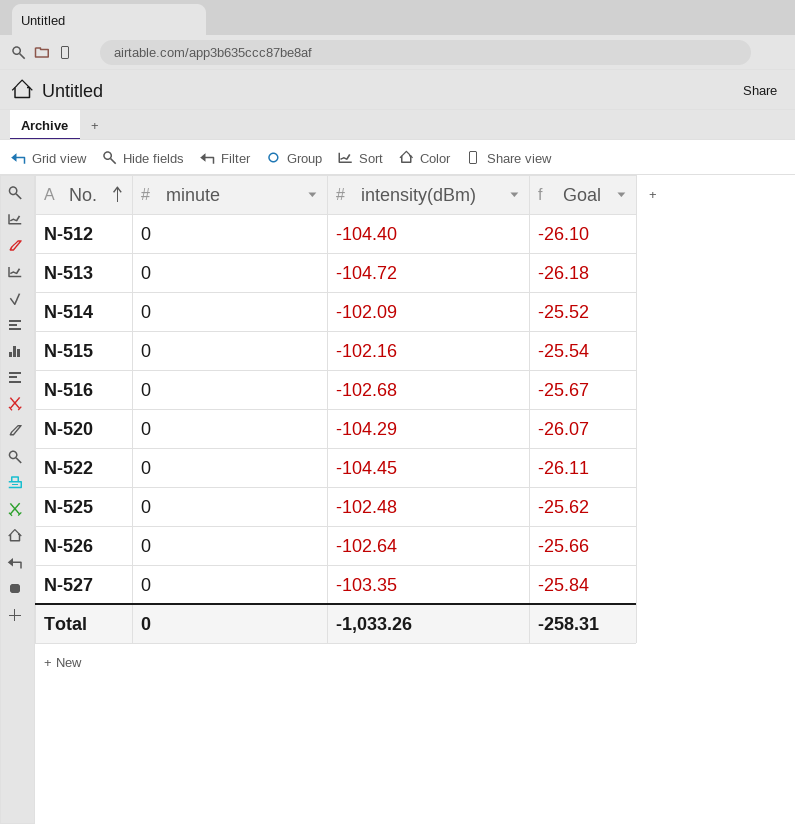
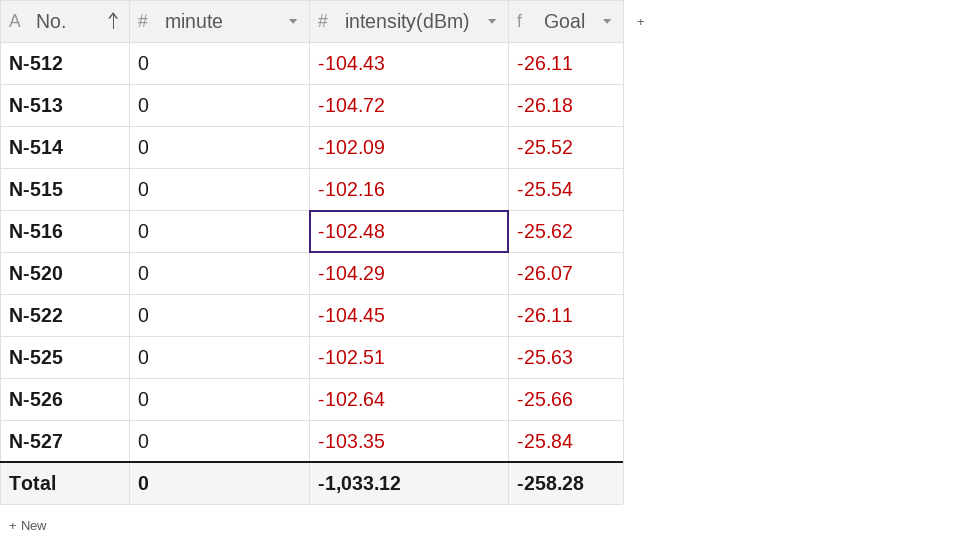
N-512 | intensity(dBm): -104.40 -> -104.43
N-512 | Goal: -26.10 -> -26.11
N-516 | intensity(dBm): -102.68 -> -102.48
N-516 | Goal: -25.67 -> -25.62
N-525 | intensity(dBm): -102.48 -> -102.51
N-525 | Goal: -25.62 -> -25.63
Total | intensity(dBm): -1,033.26 -> -1,033.12
Total | Goal: -258.31 -> -258.28

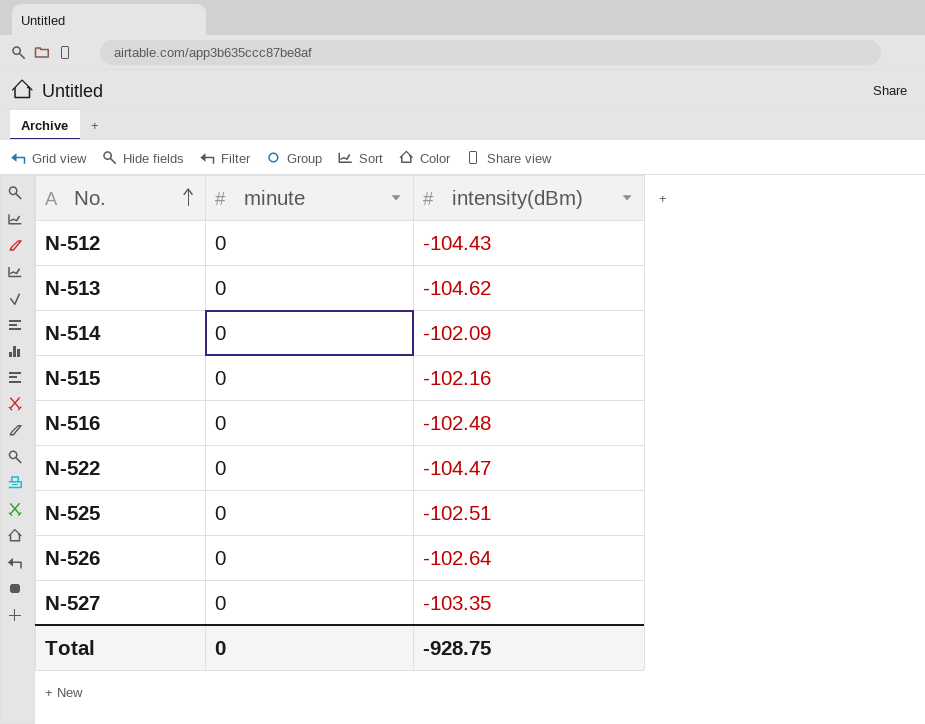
column Goal | formula: [intensity(dBm)] * 0.25 -> none
row N-520: 0 | -104.29 | -26.07 -> none
N-513 | intensity(dBm): -104.72 -> -104.62
N-522 | intensity(dBm): -104.45 -> -104.47
Total | intensity(dBm): -1,033.12 -> -928.75

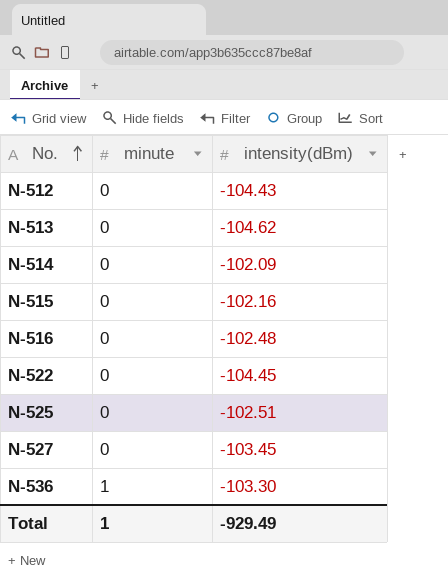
row N-526: 0 | -102.64 -> none
N-522 | intensity(dBm): -104.47 -> -104.45
N-527 | intensity(dBm): -103.35 -> -103.45
row N-536: none -> 1 | -103.30
Total | minute: 0 -> 1
Total | intensity(dBm): -928.75 -> -929.49

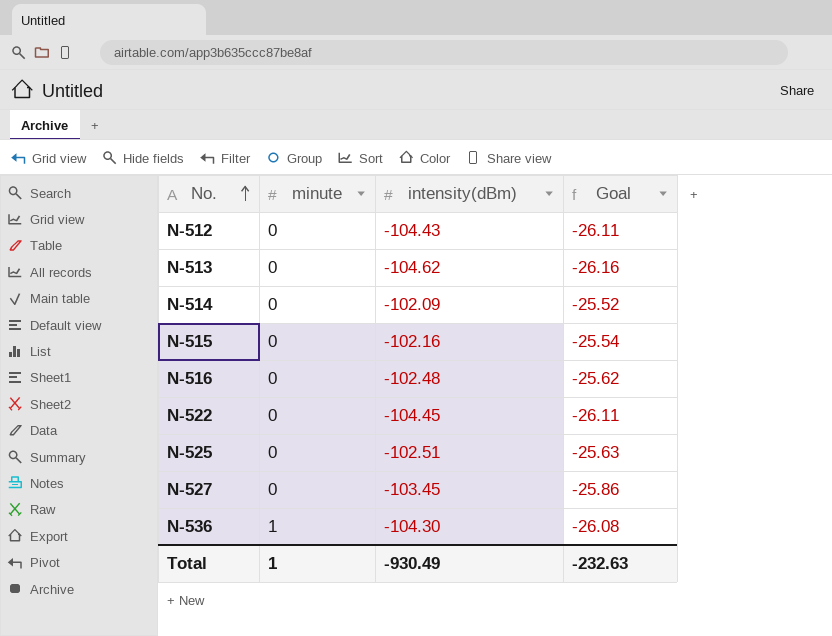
column Goal | formula: none -> [intensity(dBm)] * 0.25
N-536 | intensity(dBm): -103.30 -> -104.30
Total | intensity(dBm): -929.49 -> -930.49

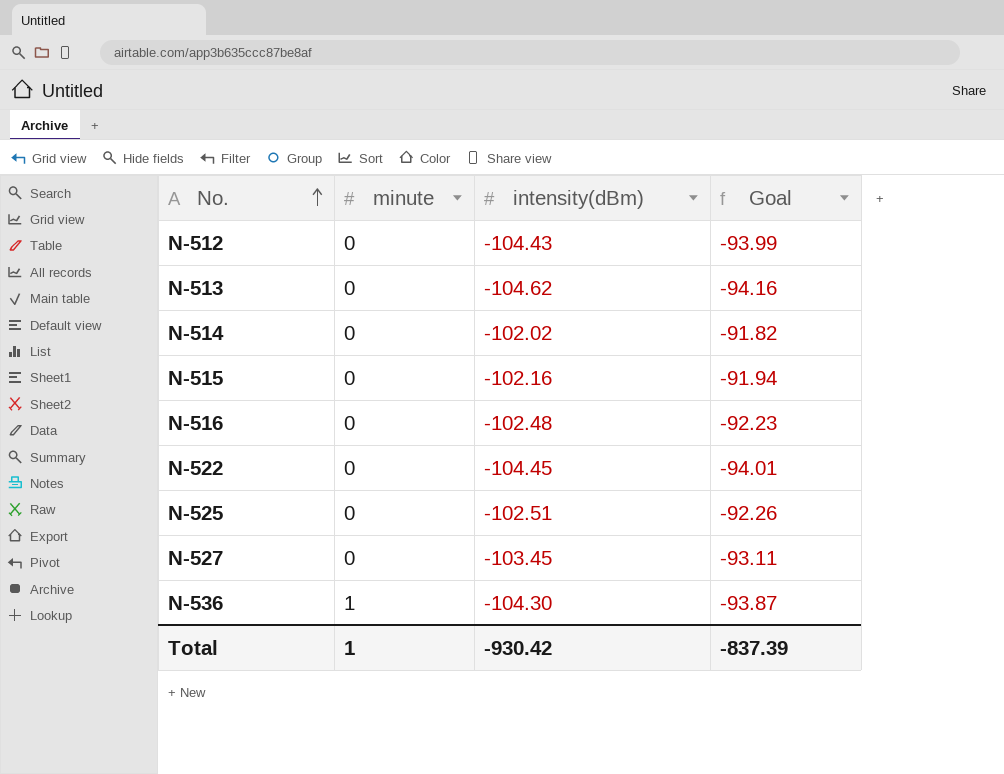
column Goal | formula: [intensity(dBm)] * 0.25 -> [intensity(dBm)] * 0.9
N-514 | intensity(dBm): -102.09 -> -102.02
Total | intensity(dBm): -930.49 -> -930.42
Total | Goal: -232.63 -> -837.39

